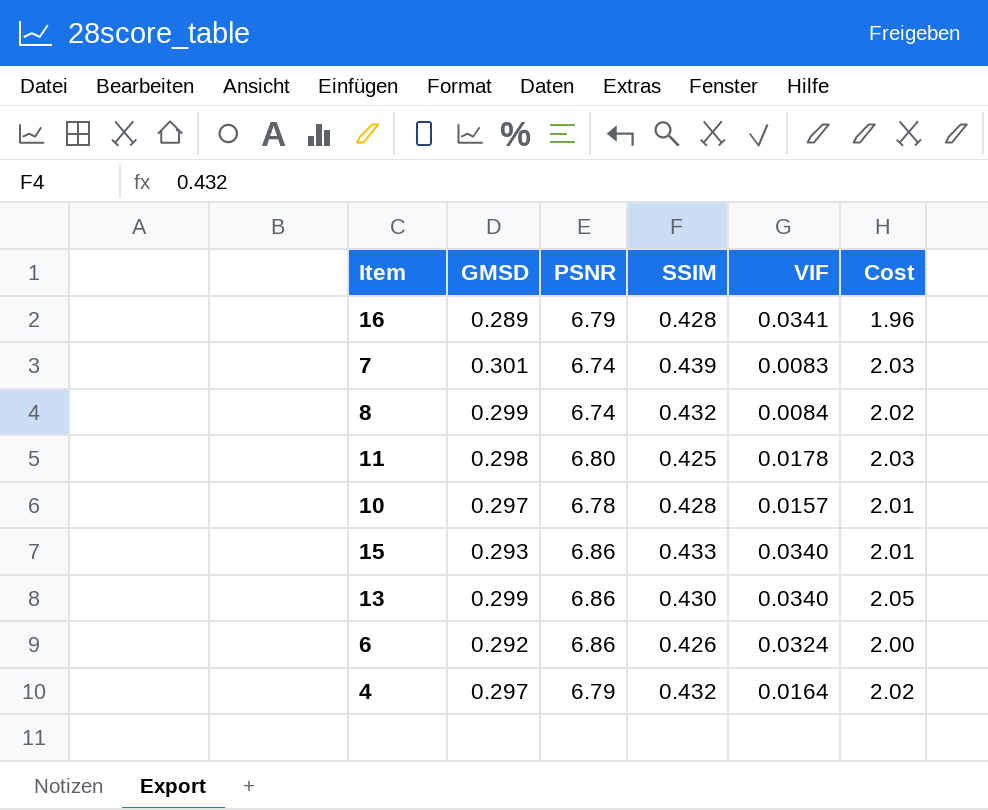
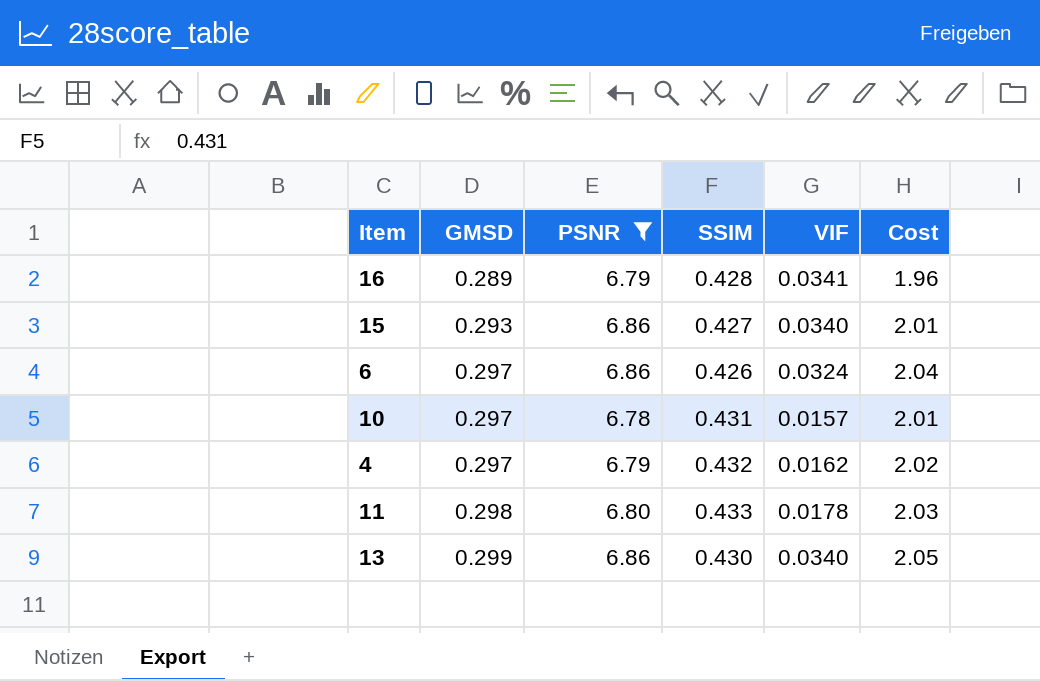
filter: none -> PSNR != 6.74
row order: none -> GMSD ascending
15 | SSIM: 0.433 -> 0.427
6 | GMSD: 0.292 -> 0.297
6 | Cost: 2.00 -> 2.04
10 | SSIM: 0.428 -> 0.431
4 | VIF: 0.0164 -> 0.0162
11 | SSIM: 0.425 -> 0.433

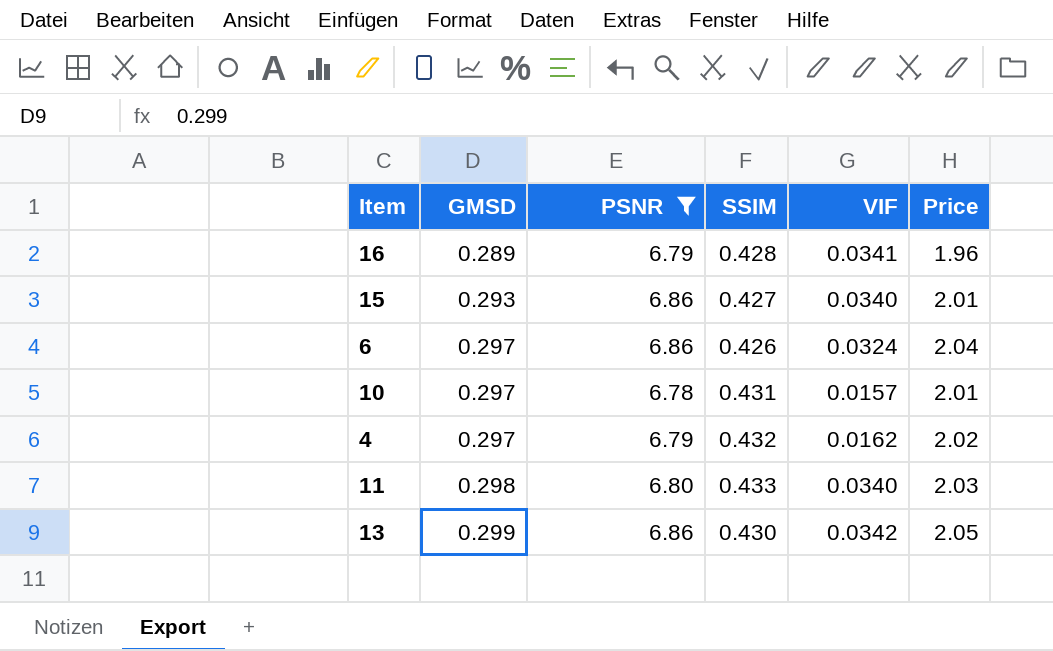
column name: Cost -> Price
11 | VIF: 0.0178 -> 0.0340
13 | VIF: 0.0340 -> 0.0342

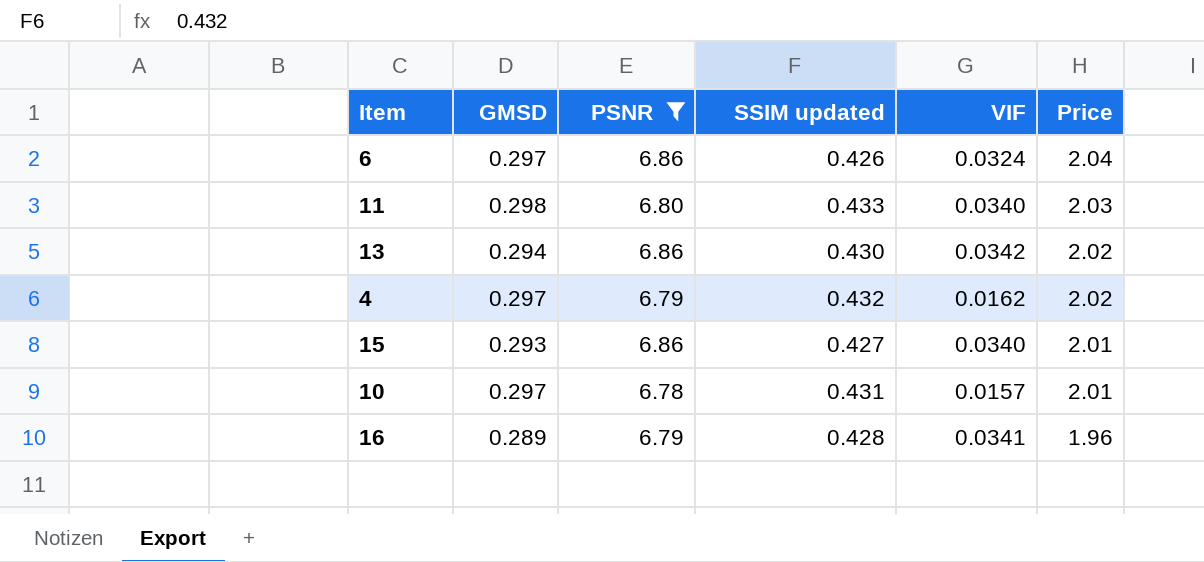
row order: GMSD ascending -> Price descending
column name: SSIM -> SSIM updated
13 | GMSD: 0.299 -> 0.294
13 | Price: 2.05 -> 2.02

